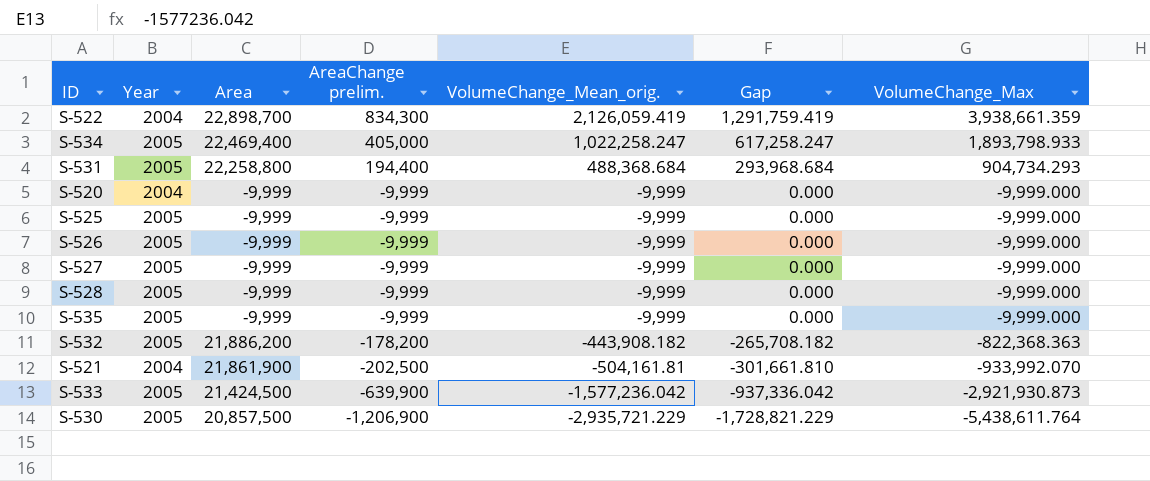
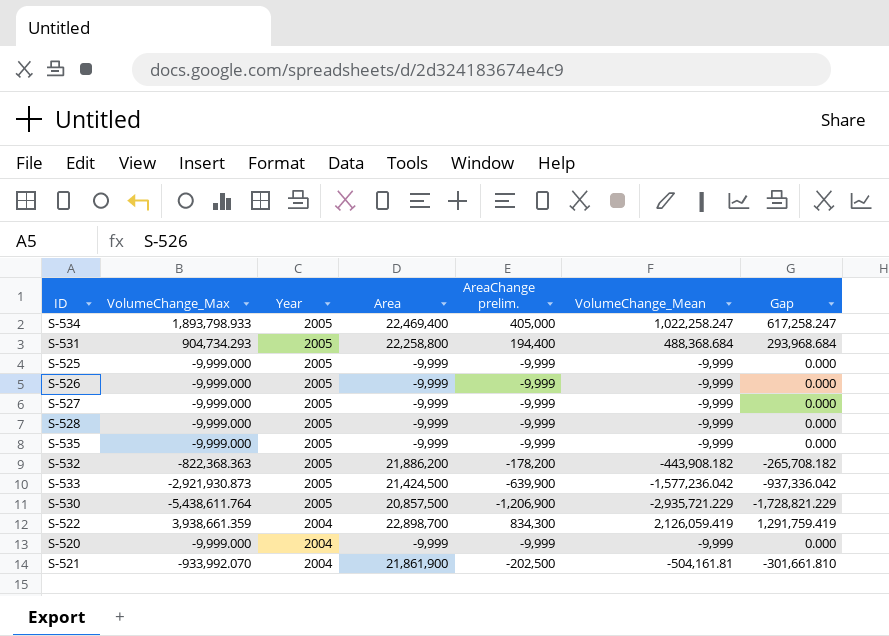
row order: AreaChange prelim. descending -> Year descending
column VolumeChange_Max | position: 7 -> 2
column name: VolumeChange_Mean_orig. -> VolumeChange_Mean

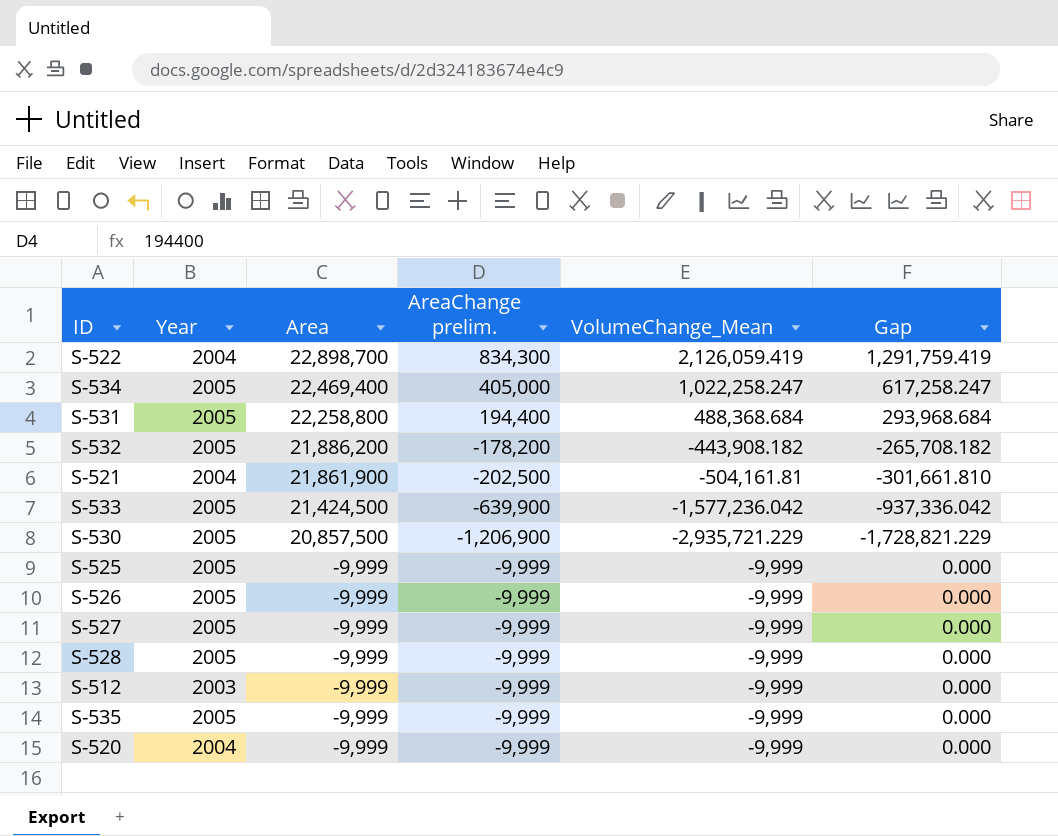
row order: Year descending -> Area descending
column VolumeChange_Max | position: 2 -> none
row S-512: none -> 2003 | -9,999 | -9,999 | -9,999 | 0.000

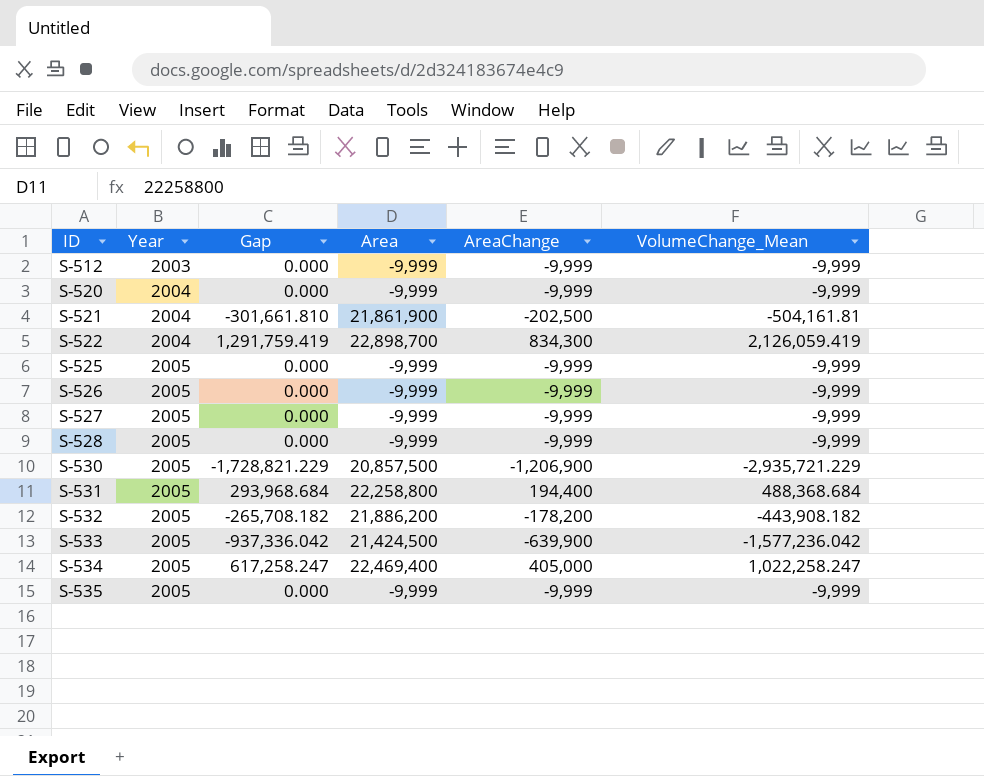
row order: Area descending -> ID ascending
column Gap | position: 6 -> 3
column name: AreaChange prelim. -> AreaChange

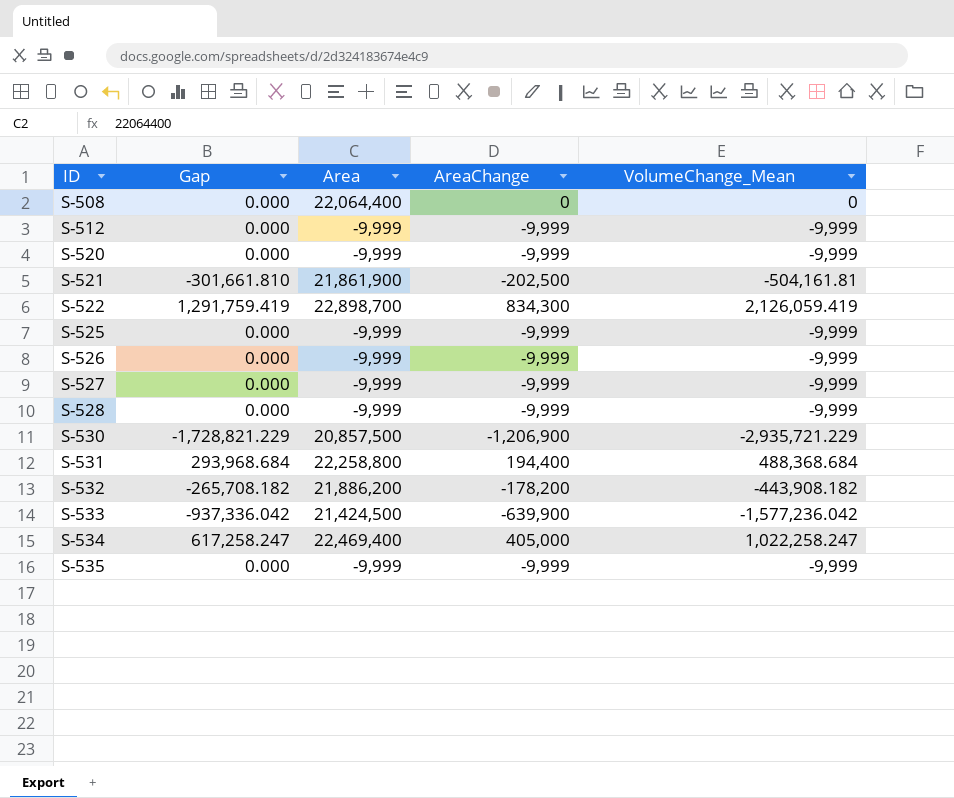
column Year | position: 2 -> none
row S-508: none -> 0.000 | 22,064,400 | 0 | 0

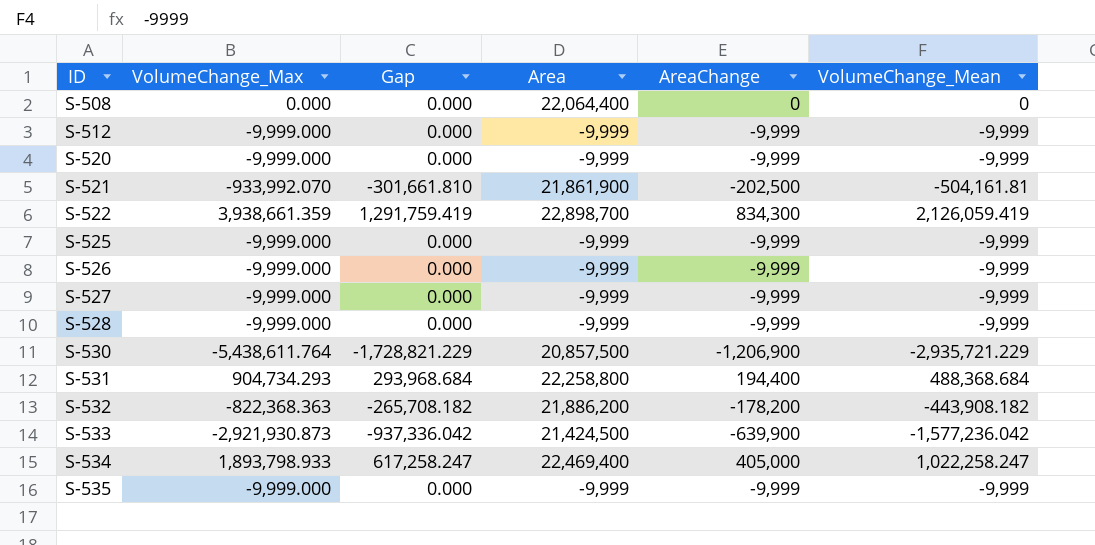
column VolumeChange_Max | position: none -> 2

